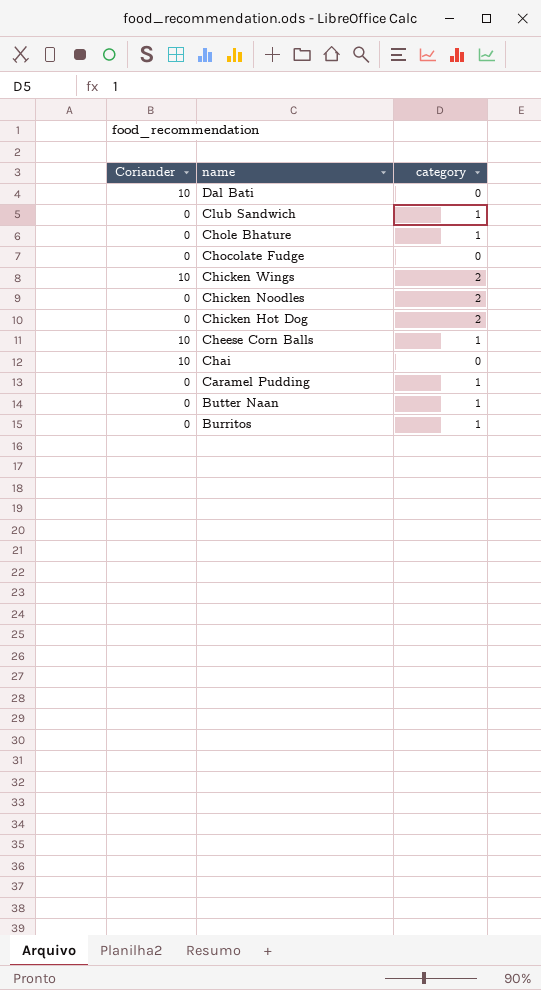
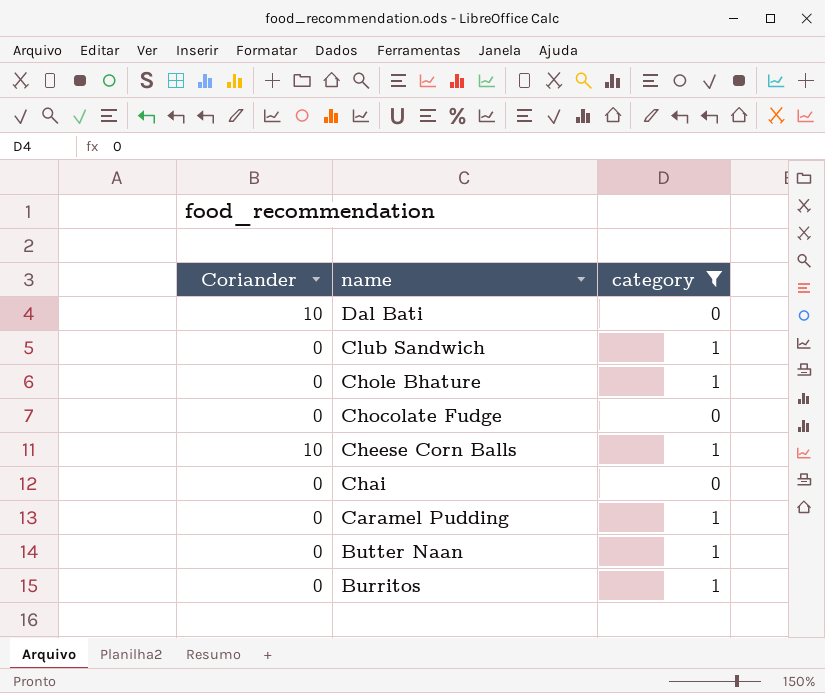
filter: none -> category != 2
Chai | Coriander: 10 -> 0

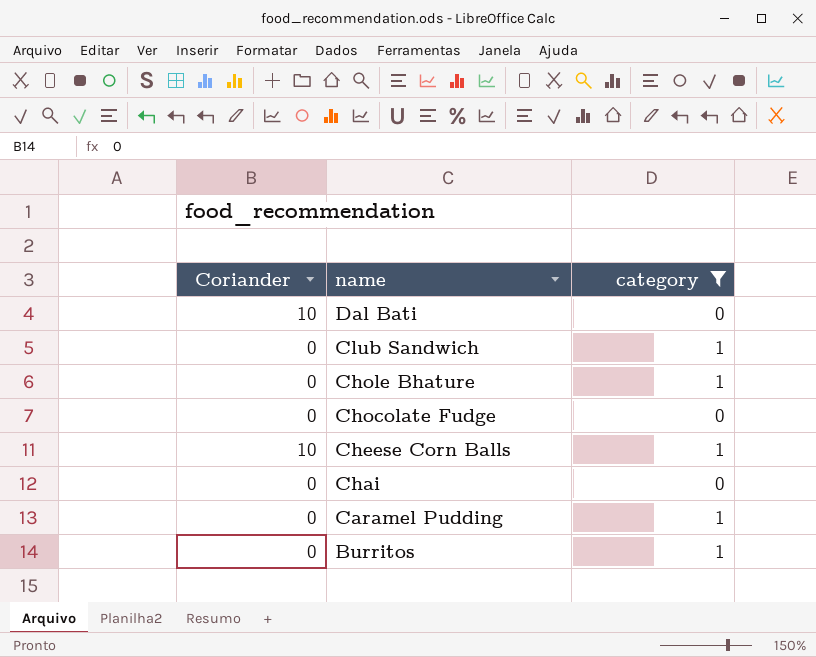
row Butter Naan: 0 | 1 -> none

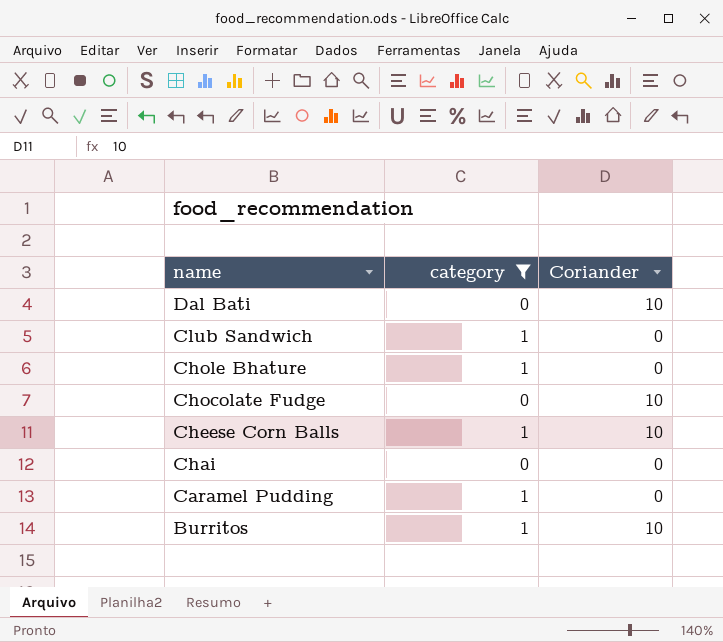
column Coriander | position: 1 -> 3
Chocolate Fudge | Coriander: 0 -> 10
Burritos | Coriander: 0 -> 10

